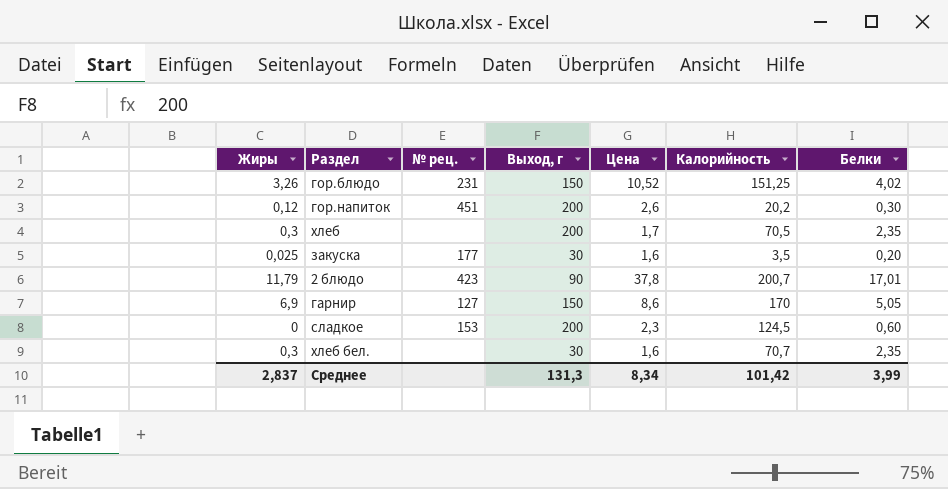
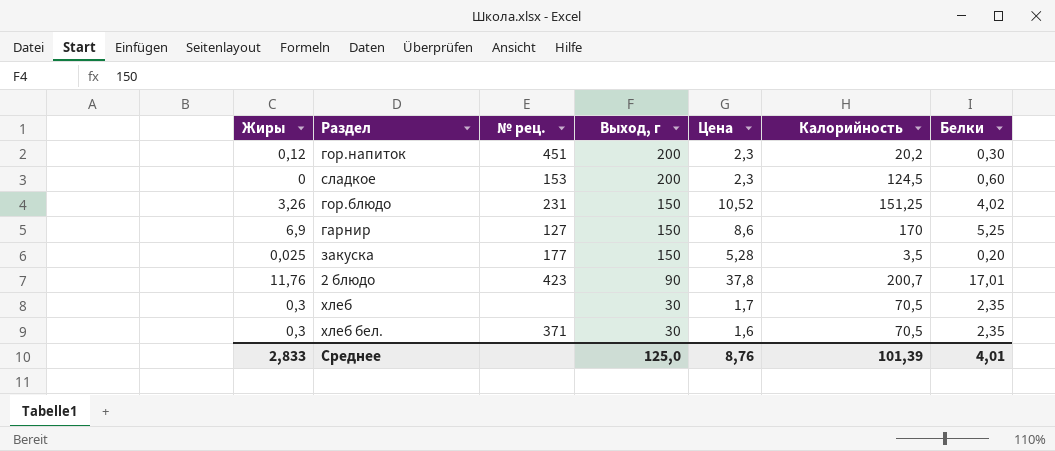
row order: none -> Выход, г descending
гор.напиток | Цена: 2,6 -> 2,3
гарнир | Белки: 5,05 -> 5,25
закуска | Выход, г: 30 -> 150
закуска | Цена: 1,6 -> 5,28
2 блюдо | Жиры: 11,79 -> 11,76
хлеб | Выход, г: 200 -> 30
хлеб бел. | № рец.: none -> 371
хлеб бел. | Калорийность: 70,7 -> 70,5
Среднее | Жиры: 2,837 -> 2,833
Среднее | Выход, г: 131,3 -> 125,0
Среднее | Цена: 8,34 -> 8,76
Среднее | Калорийность: 101,42 -> 101,39
Среднее | Белки: 3,99 -> 4,01

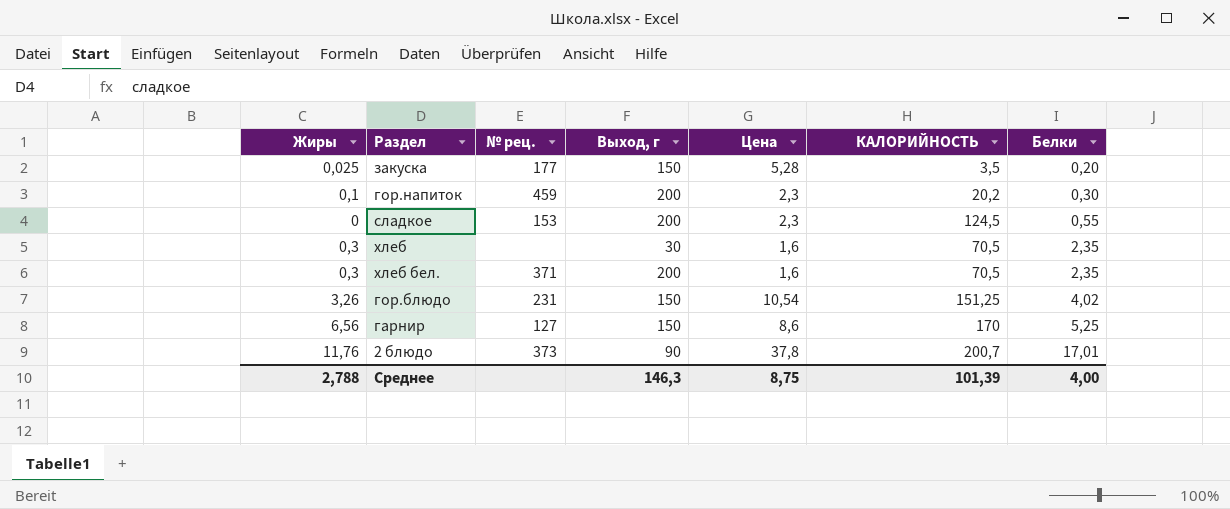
row order: Выход, г descending -> Белки ascending
column name: Калорийность -> КАЛОРИЙНОСТЬ
гор.напиток | Жиры: 0,12 -> 0,1
гор.напиток | № рец.: 451 -> 459
сладкое | Белки: 0,60 -> 0,55
хлеб | Цена: 1,7 -> 1,6
хлеб бел. | Выход, г: 30 -> 200
гор.блюдо | Цена: 10,52 -> 10,54
гарнир | Жиры: 6,9 -> 6,56
2 блюдо | № рец.: 423 -> 373
Среднее | Жиры: 2,833 -> 2,788
Среднее | Выход, г: 125,0 -> 146,3
Среднее | Цена: 8,76 -> 8,75
Среднее | Белки: 4,01 -> 4,00

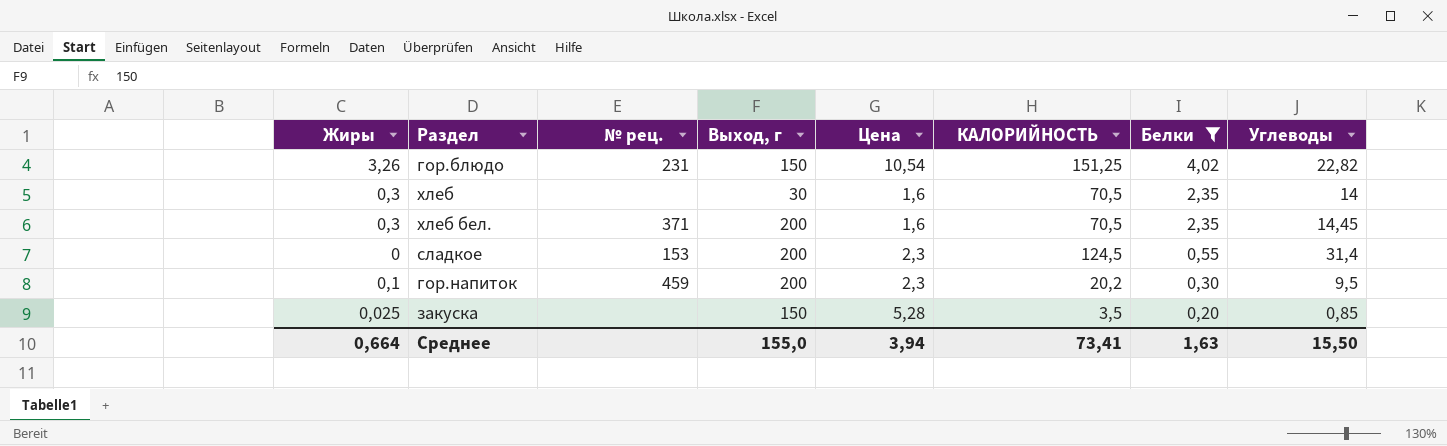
filter: none -> Белки <= 4,02
row order: Белки ascending -> Белки descending
column Углеводы | position: none -> 8
закуска | № рец.: 177 -> none
Среднее | Жиры: 2,788 -> 0,664
Среднее | Выход, г: 146,3 -> 155,0
Среднее | Цена: 8,75 -> 3,94
Среднее | КАЛОРИЙНОСТЬ: 101,39 -> 73,41
Среднее | Белки: 4,00 -> 1,63

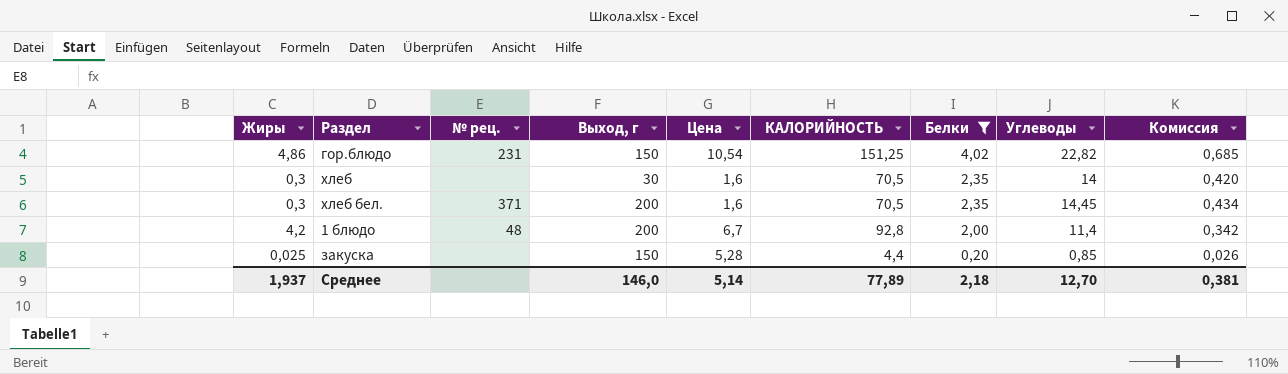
column Комиссия | formula: none -> [Углеводы] * 0,03
row сладкое: 0 | 153 | 200 | 2,3 | 124,5 | 0,55 | 31,4 -> none
row гор.напиток: 0,1 | 459 | 200 | 2,3 | 20,2 | 0,30 | 9,5 -> none
гор.блюдо | Жиры: 3,26 -> 4,86
row 1 блюдо: none -> 4,2 | 48 | 200 | 6,7 | 92,8 | 2,00 | 11,4 | 0,342
закуска | КАЛОРИЙНОСТЬ: 3,5 -> 4,4
Среднее | Жиры: 0,664 -> 1,937
Среднее | Выход, г: 155,0 -> 146,0
Среднее | Цена: 3,94 -> 5,14
Среднее | КАЛОРИЙНОСТЬ: 73,41 -> 77,89
Среднее | Белки: 1,63 -> 2,18
Среднее | Углеводы: 15,50 -> 12,70

